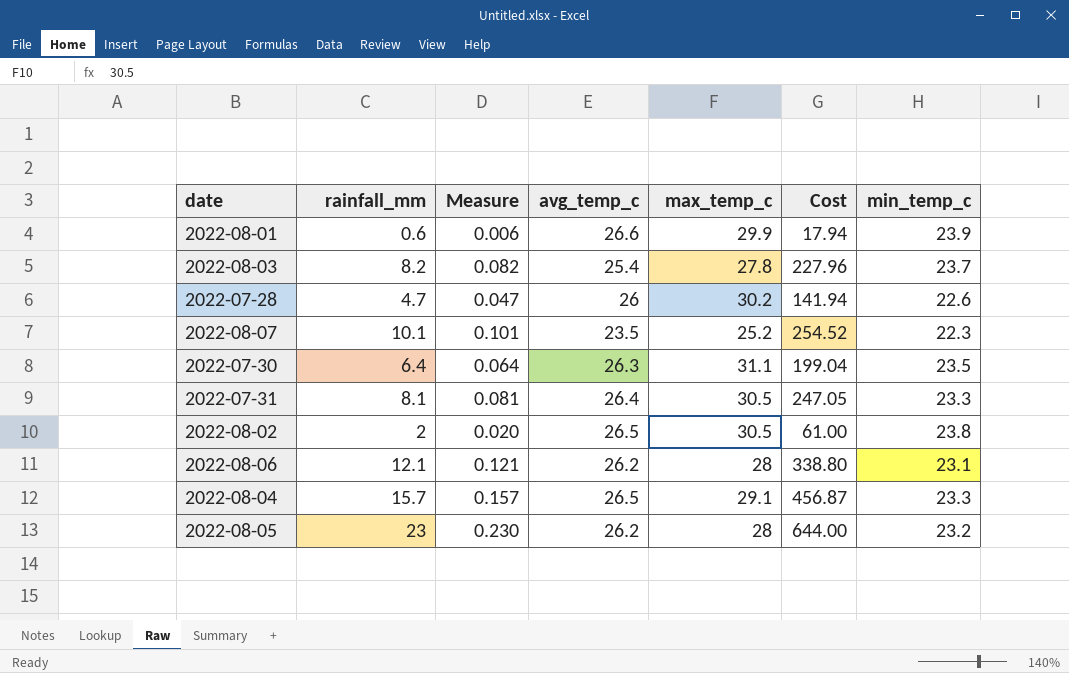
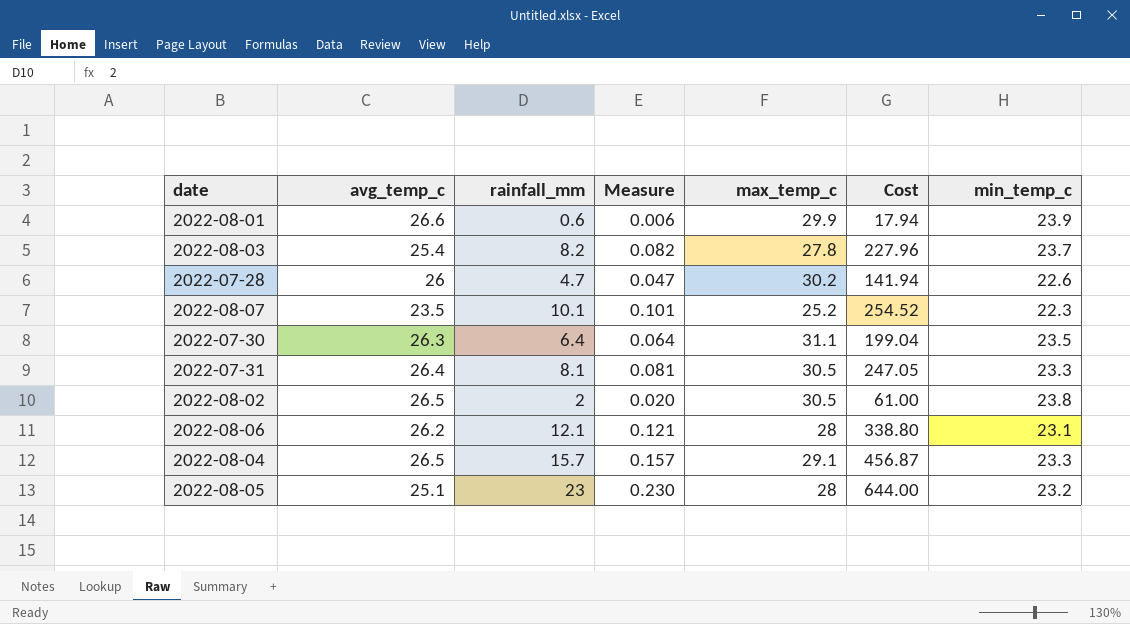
column avg_temp_c | position: 4 -> 2
2022-08-05 | avg_temp_c: 26.2 -> 25.1

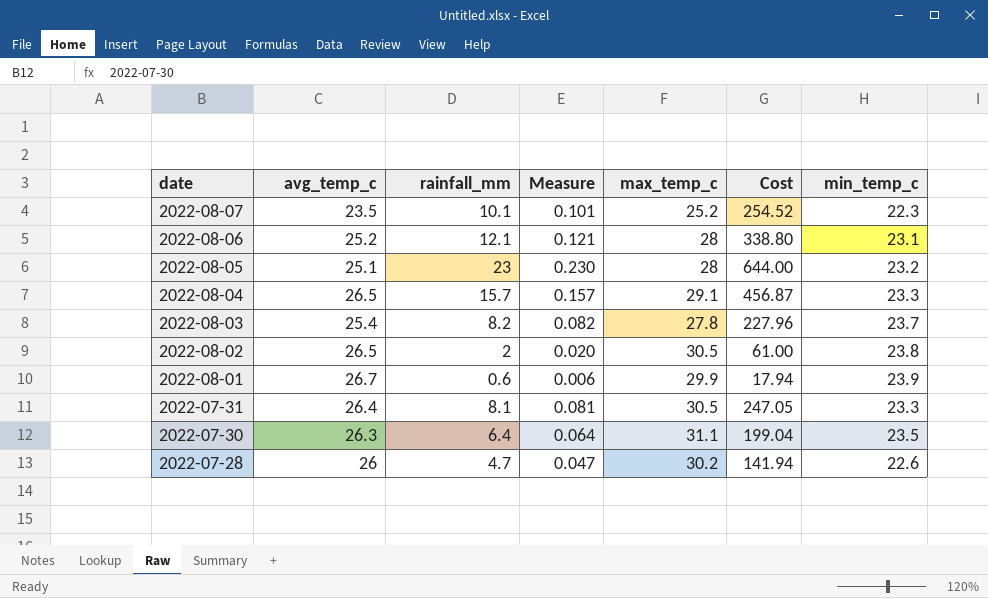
row order: none -> date descending
2022-08-06 | avg_temp_c: 26.2 -> 25.2
2022-08-01 | avg_temp_c: 26.6 -> 26.7

